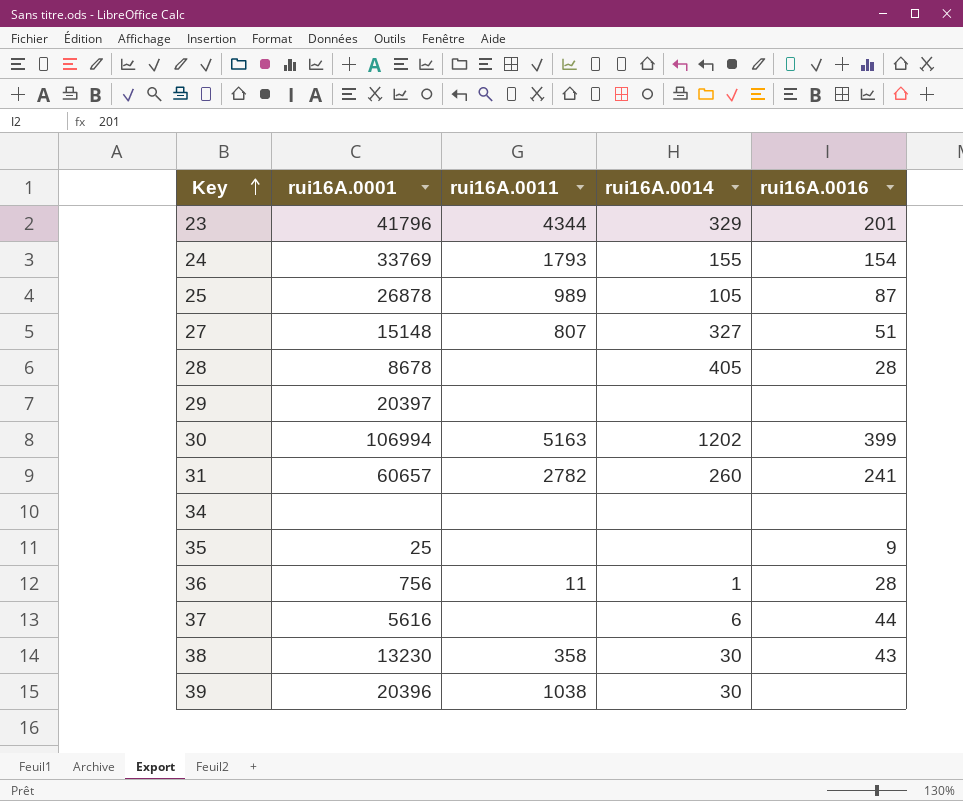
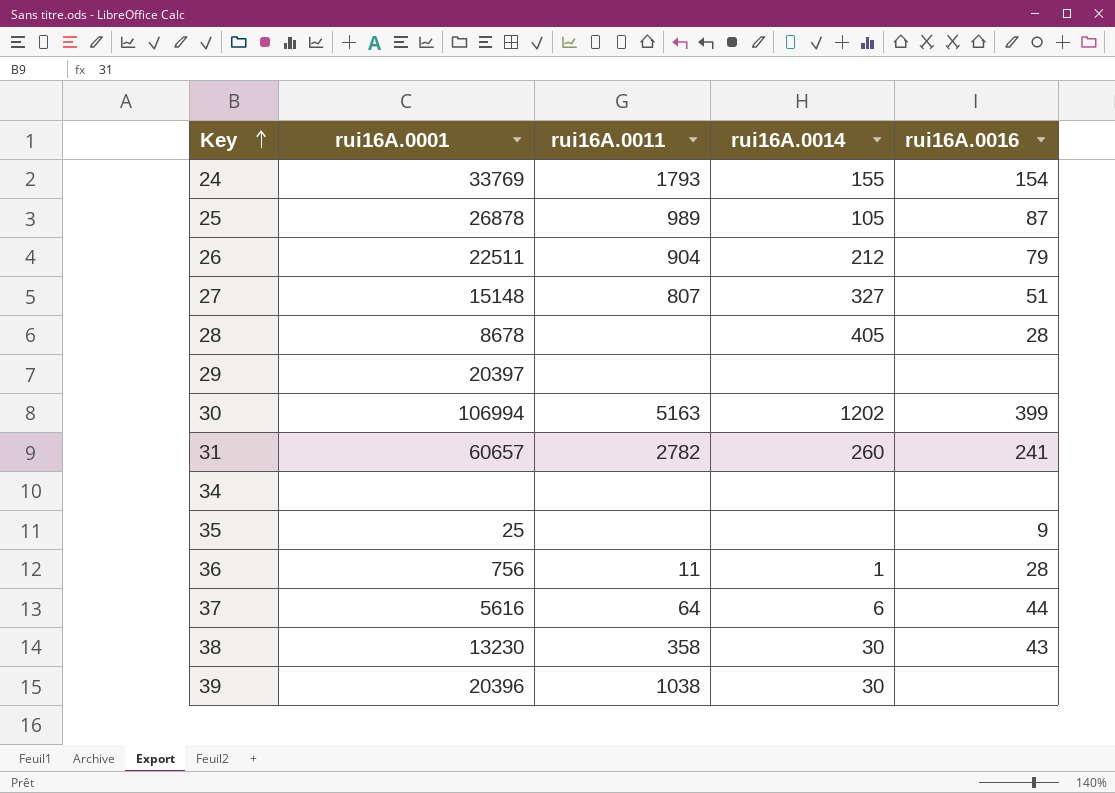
row 23: 41796 | 4344 | 329 | 201 -> none
row 26: none -> 22511 | 904 | 212 | 79
37 | rui16A.0011: none -> 64

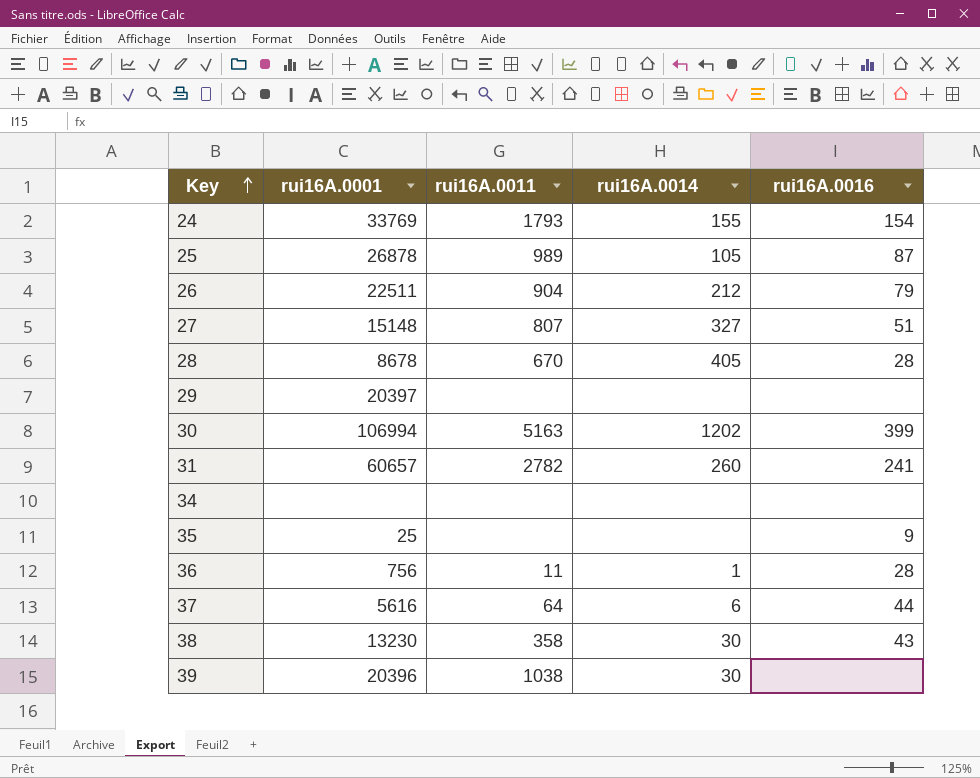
28 | rui16A.0011: none -> 670

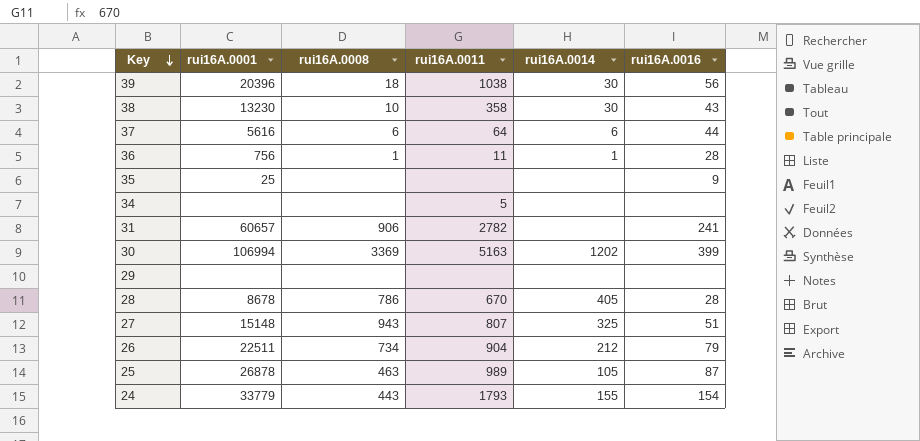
row order: Key ascending -> Key descending
column rui16A.0008 | position: none -> 3
39 | rui16A.0016: none -> 56
34 | rui16A.0011: none -> 5
31 | rui16A.0014: 260 -> none
29 | rui16A.0001: 20397 -> none
27 | rui16A.0014: 327 -> 325
24 | rui16A.0001: 33769 -> 33779

